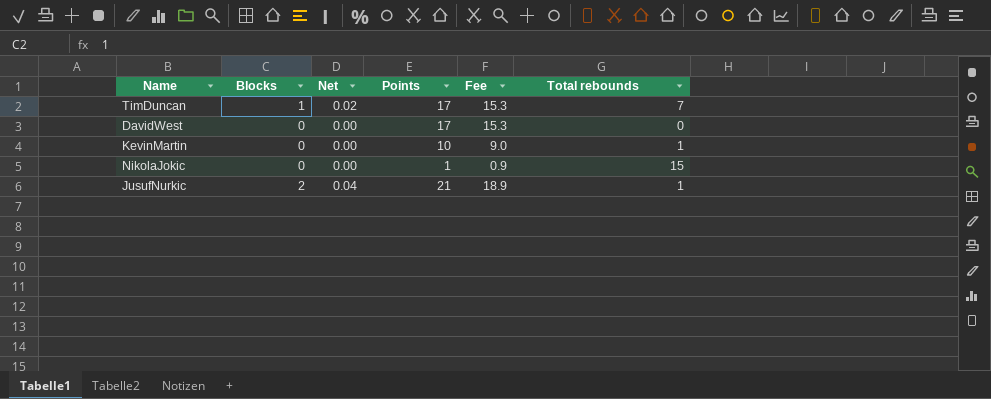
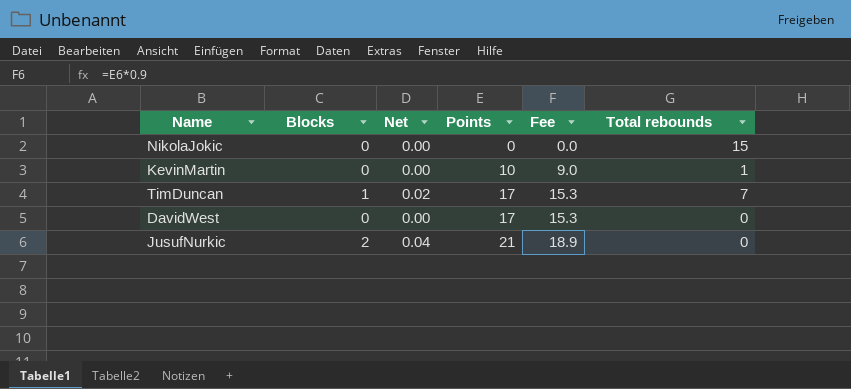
row order: none -> Points ascending
NikolaJokic | Points: 1 -> 0
NikolaJokic | Fee: 0.9 -> 0.0
JusufNurkic | Total rebounds: 1 -> 0

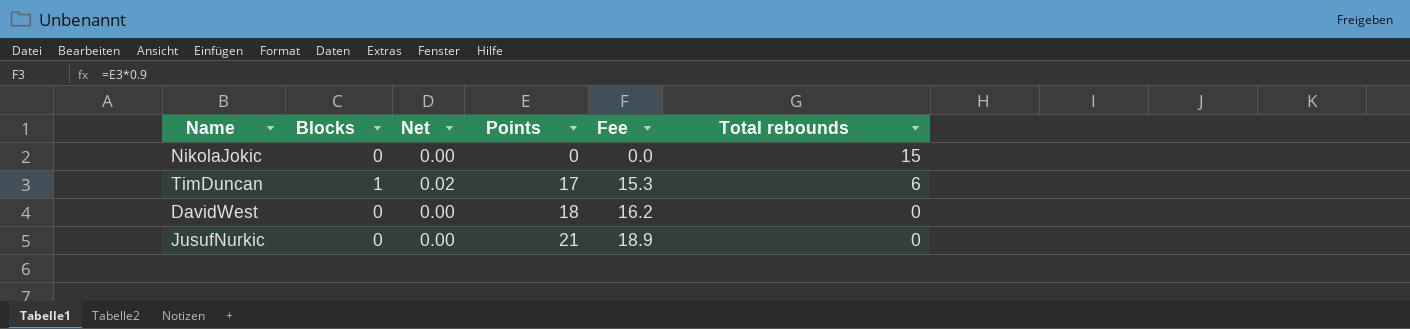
row KevinMartin: 0 | 0.00 | 10 | 9.0 | 1 -> none
TimDuncan | Total rebounds: 7 -> 6
DavidWest | Points: 17 -> 18
DavidWest | Fee: 15.3 -> 16.2
JusufNurkic | Blocks: 2 -> 0
JusufNurkic | Net: 0.04 -> 0.00

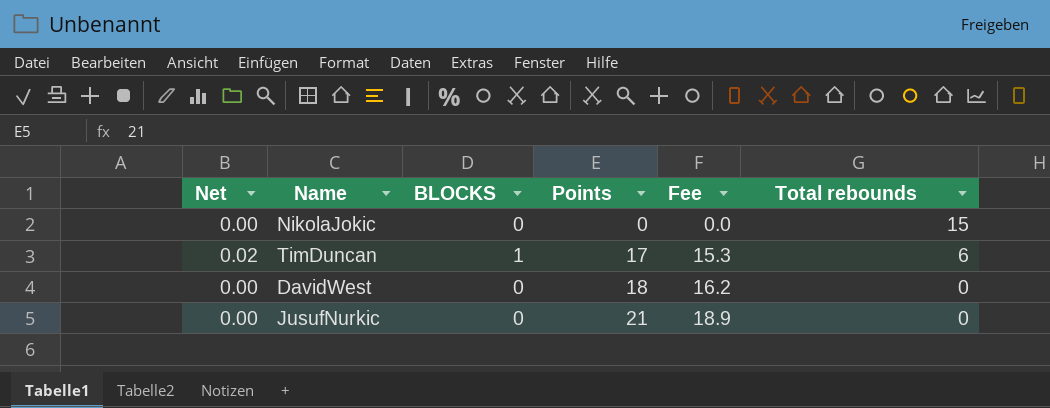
column Net | position: 3 -> 1
column name: Blocks -> BLOCKS

